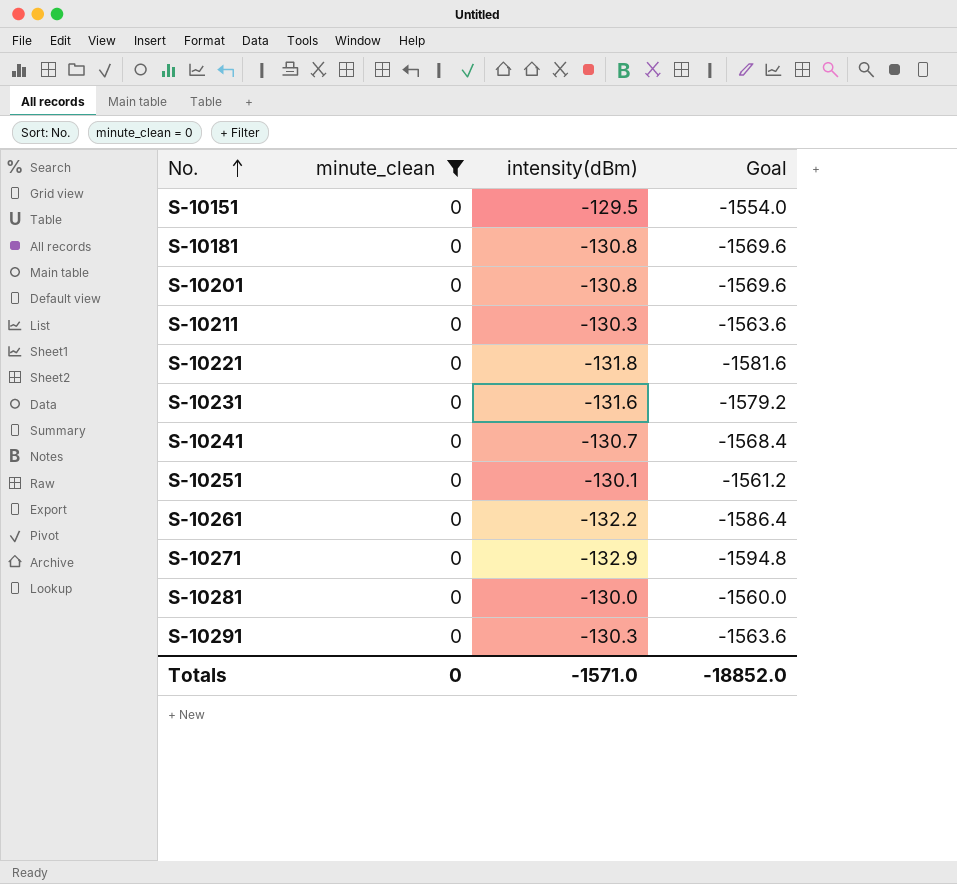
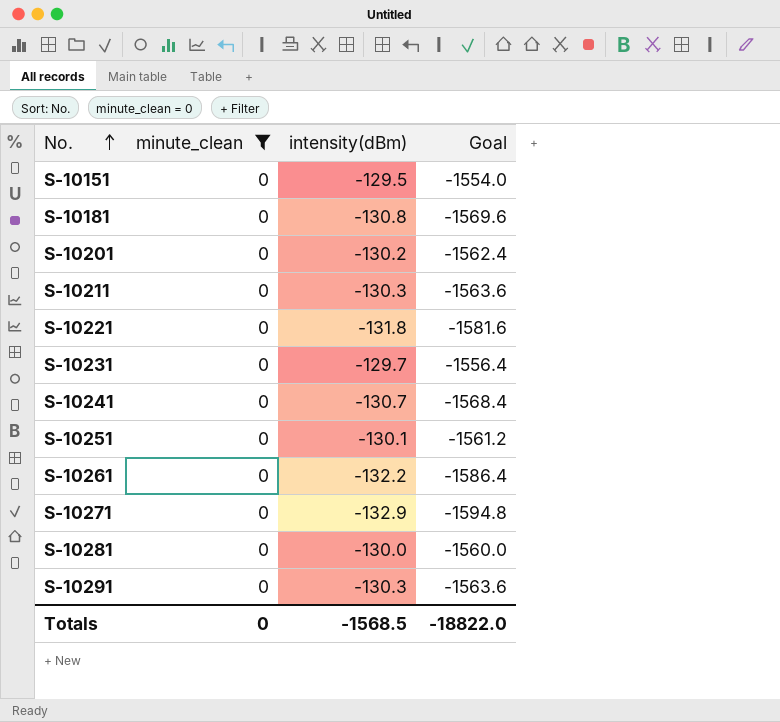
S-10201 | intensity(dBm): -130.8 -> -130.2
S-10201 | Goal: -1569.6 -> -1562.4
S-10231 | intensity(dBm): -131.6 -> -129.7
S-10231 | Goal: -1579.2 -> -1556.4
Totals | intensity(dBm): -1571.0 -> -1568.5
Totals | Goal: -18852.0 -> -18822.0

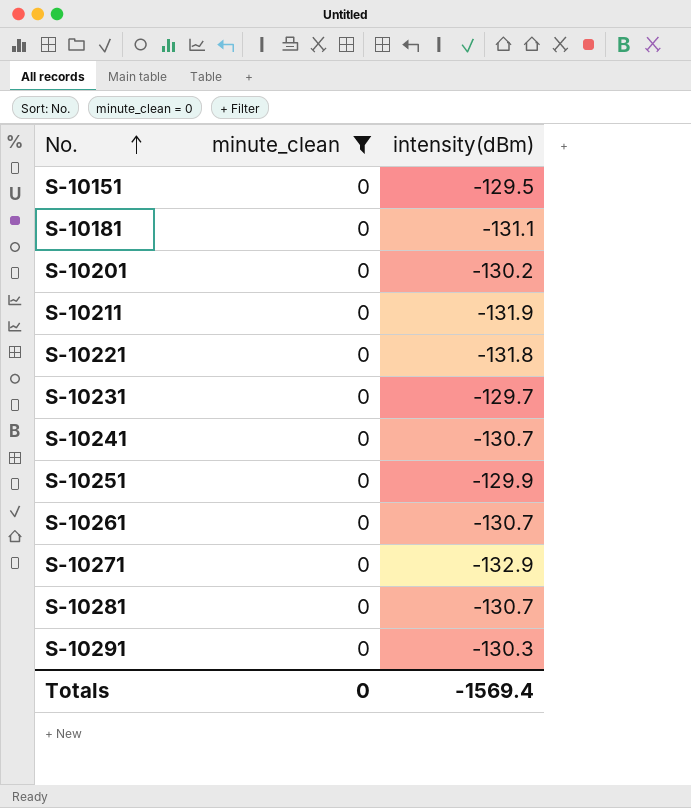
column Goal | formula: [intensity(dBm)] * 12 -> none
S-10181 | intensity(dBm): -130.8 -> -131.1
S-10211 | intensity(dBm): -130.3 -> -131.9
S-10251 | intensity(dBm): -130.1 -> -129.9
S-10261 | intensity(dBm): -132.2 -> -130.7
S-10281 | intensity(dBm): -130.0 -> -130.7
Totals | intensity(dBm): -1568.5 -> -1569.4

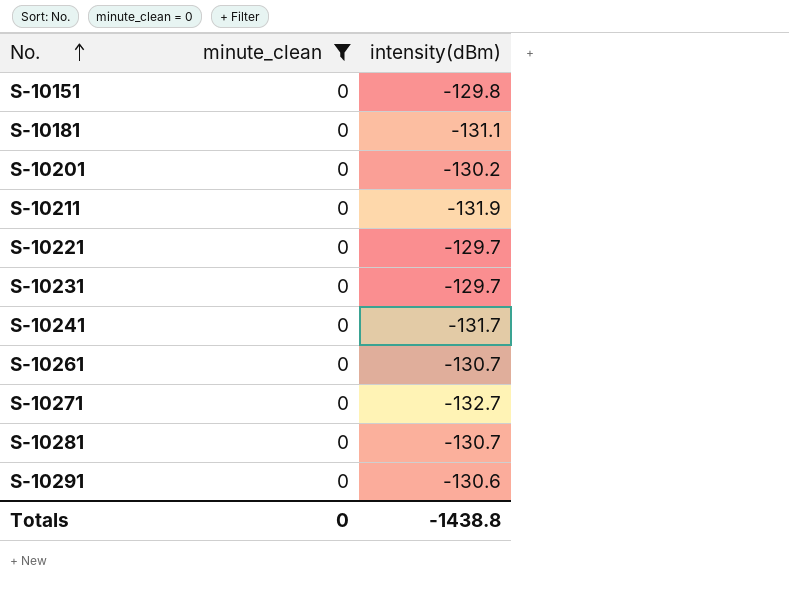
row S-10251: 0 | -129.9 -> none
S-10151 | intensity(dBm): -129.5 -> -129.8
S-10221 | intensity(dBm): -131.8 -> -129.7
S-10241 | intensity(dBm): -130.7 -> -131.7
S-10271 | intensity(dBm): -132.9 -> -132.7
S-10291 | intensity(dBm): -130.3 -> -130.6
Totals | intensity(dBm): -1569.4 -> -1438.8

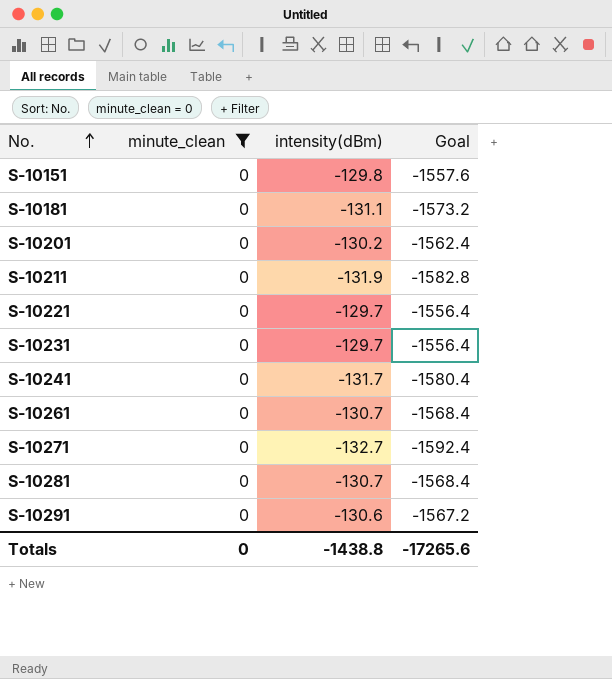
column Goal | formula: none -> [intensity(dBm)] * 12

